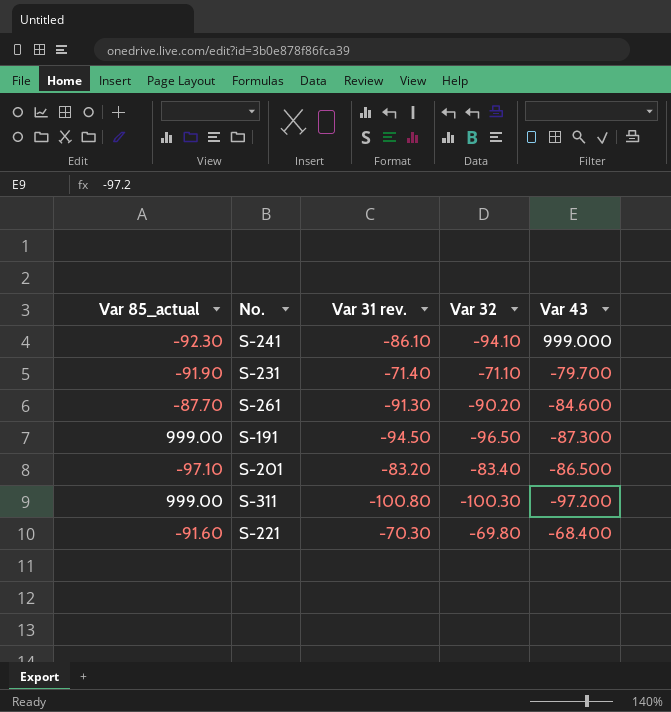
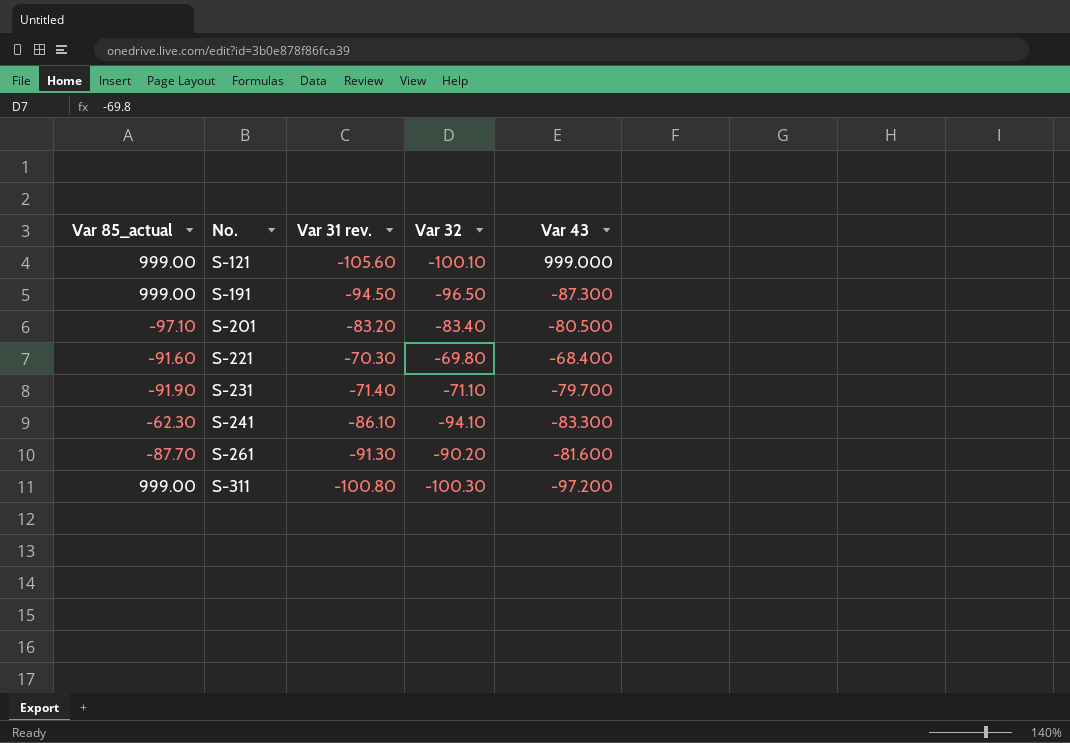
row order: none -> No. ascending
row S-121: none -> 999.00 | -105.60 | -100.10 | 999.000
S-201 | Var 43: -86.500 -> -80.500
S-241 | Var 85_actual: -92.30 -> -62.30
S-241 | Var 43: 999.000 -> -83.300
S-261 | Var 43: -84.600 -> -81.600

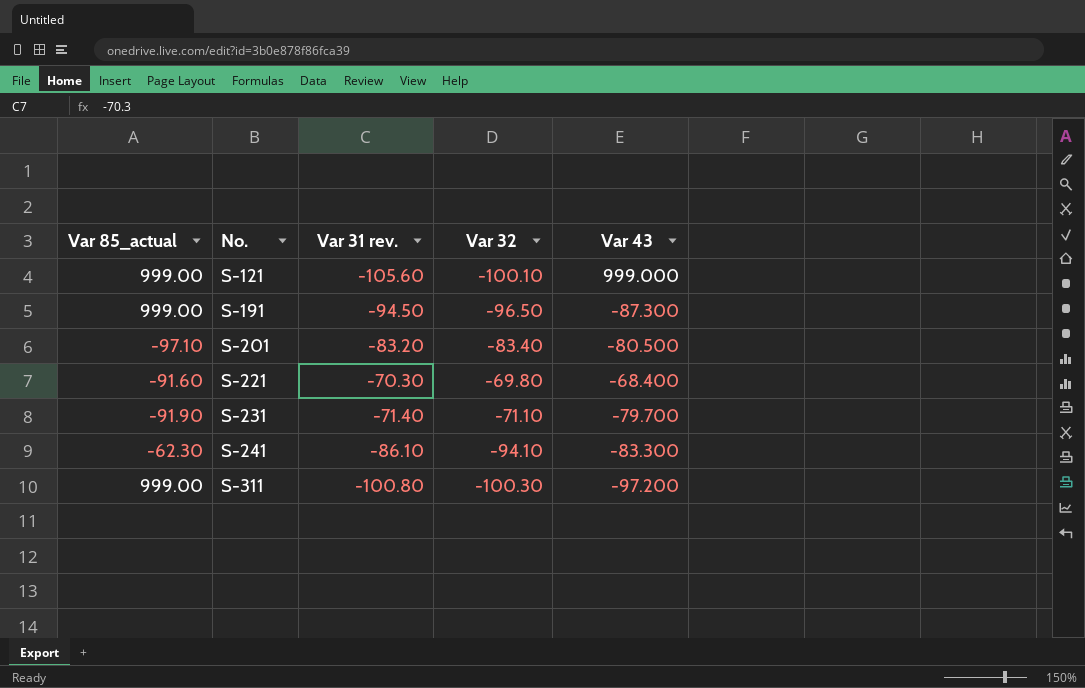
row S-261: -87.70 | -91.30 | -90.20 | -81.600 -> none

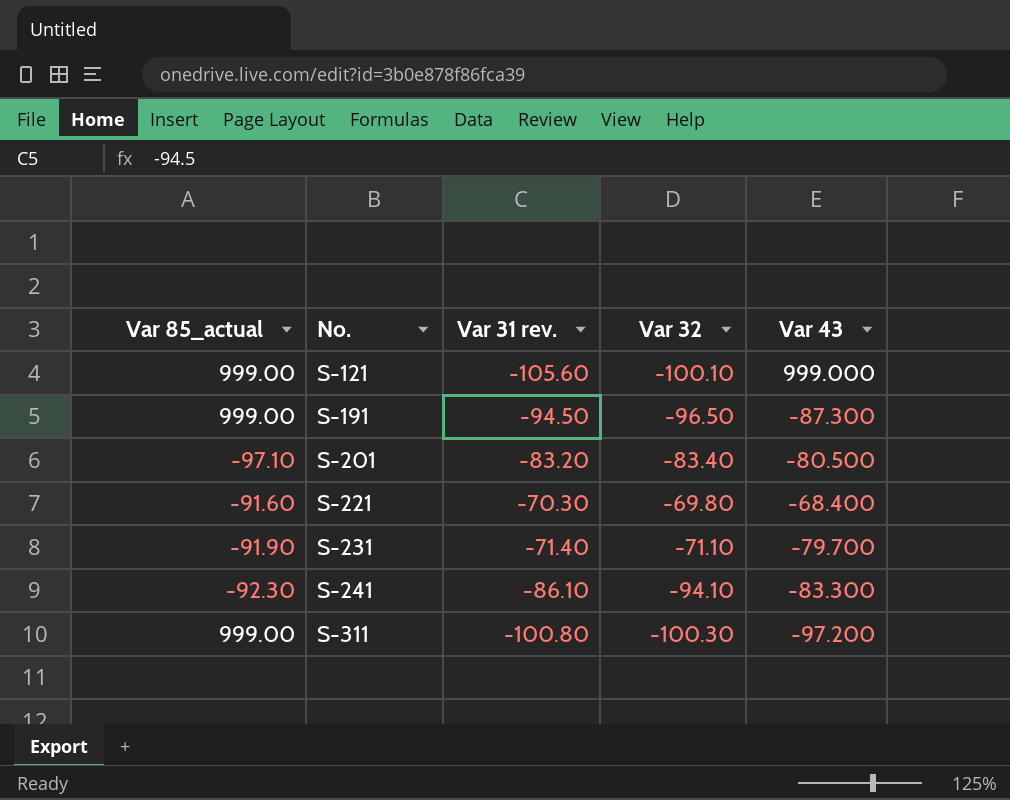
S-241 | Var 85_actual: -62.30 -> -92.30

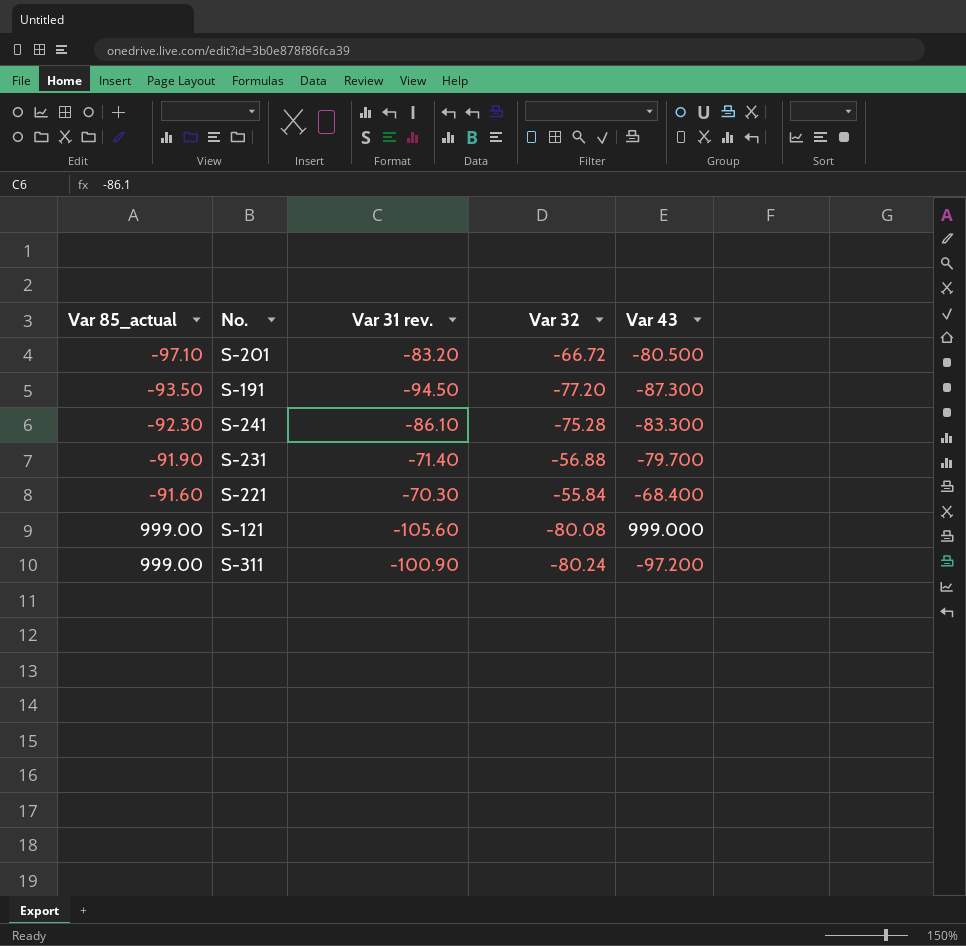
row order: No. ascending -> Var 85_actual ascending
S-201 | Var 32: -83.40 -> -66.72
S-191 | Var 85_actual: 999.00 -> -93.50
S-191 | Var 32: -96.50 -> -77.20
S-241 | Var 32: -94.10 -> -75.28
S-231 | Var 32: -71.10 -> -56.88
S-221 | Var 32: -69.80 -> -55.84
S-121 | Var 32: -100.10 -> -80.08
S-311 | Var 31 rev.: -100.80 -> -100.90
S-311 | Var 32: -100.30 -> -80.24

